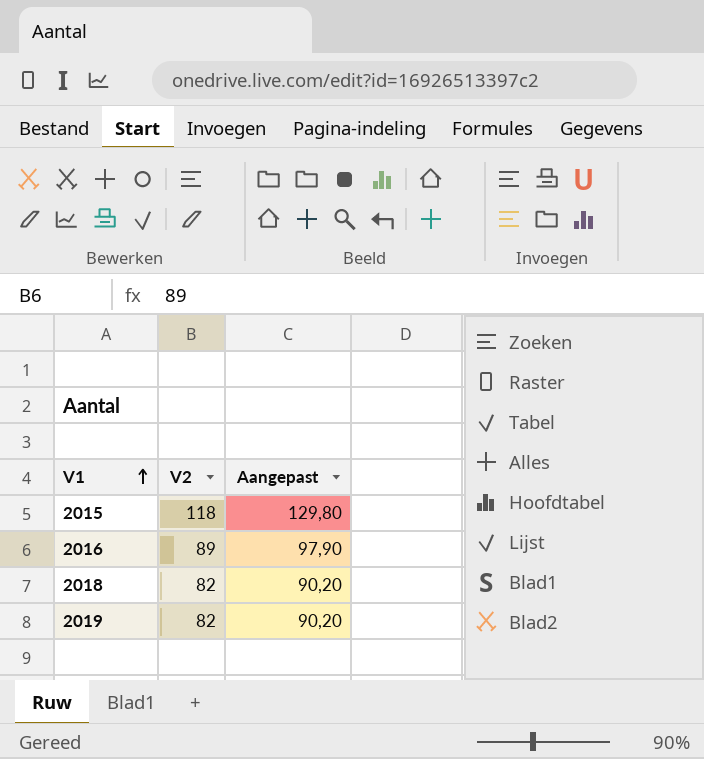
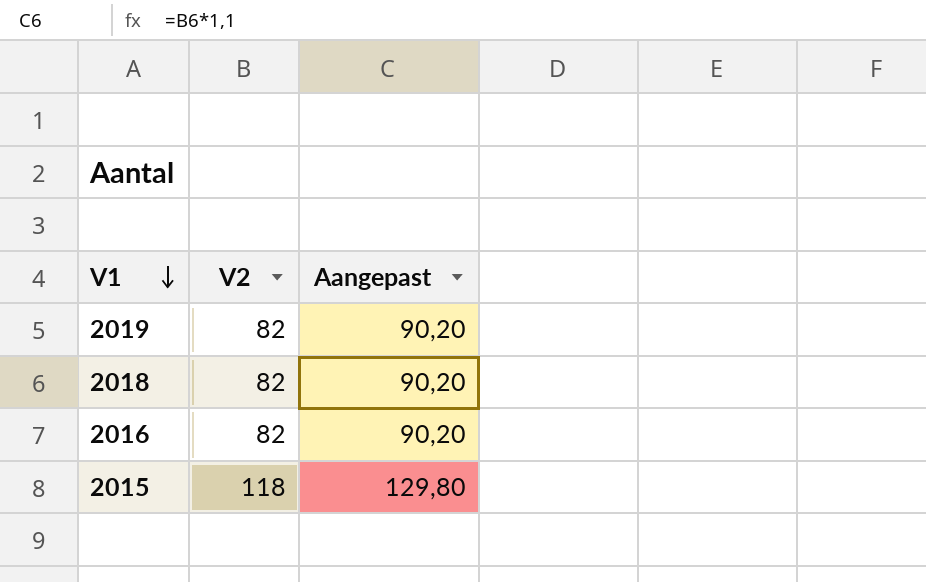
row order: V1 ascending -> V1 descending
2016 | V2: 89 -> 82
2016 | Aangepast: 97,90 -> 90,20

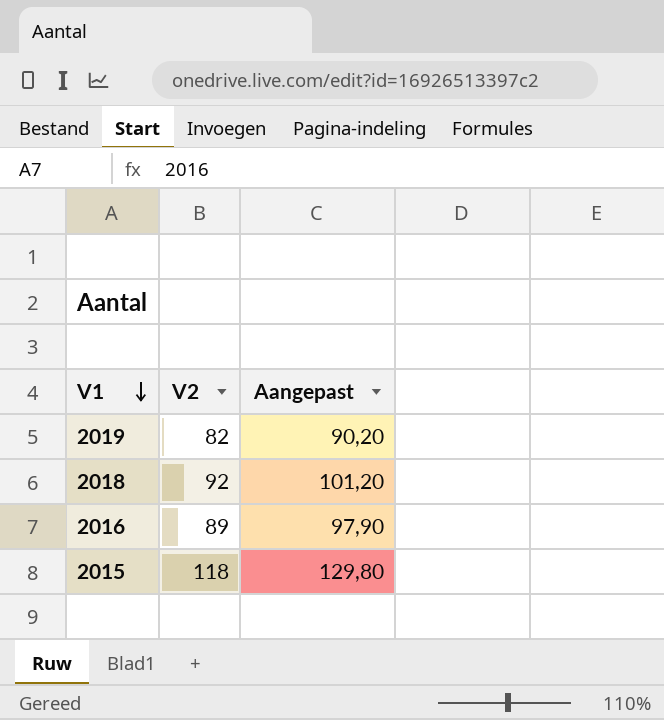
2018 | V2: 82 -> 92
2018 | Aangepast: 90,20 -> 101,20
2016 | V2: 82 -> 89
2016 | Aangepast: 90,20 -> 97,90

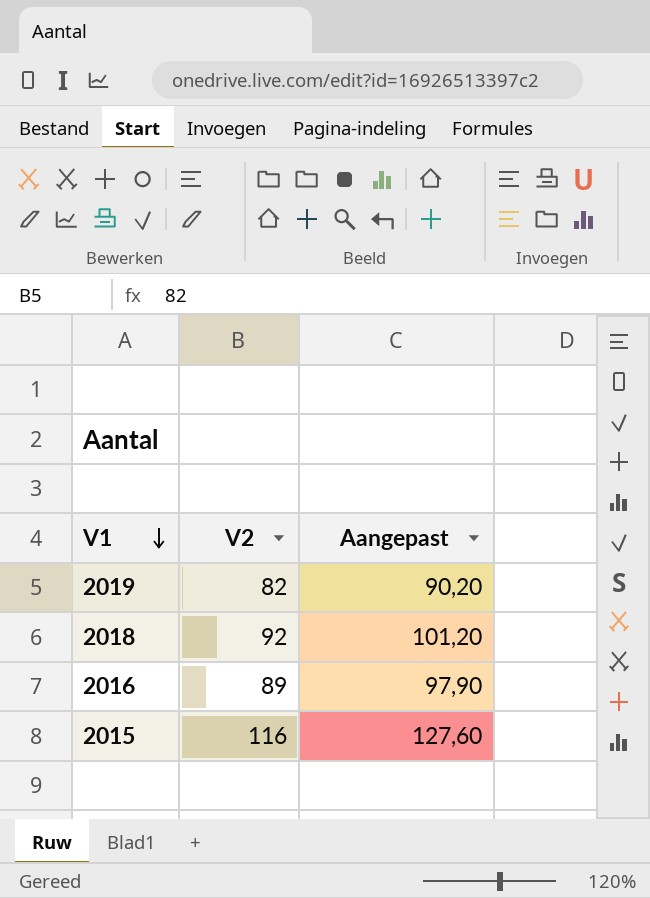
2015 | V2: 118 -> 116
2015 | Aangepast: 129,80 -> 127,60

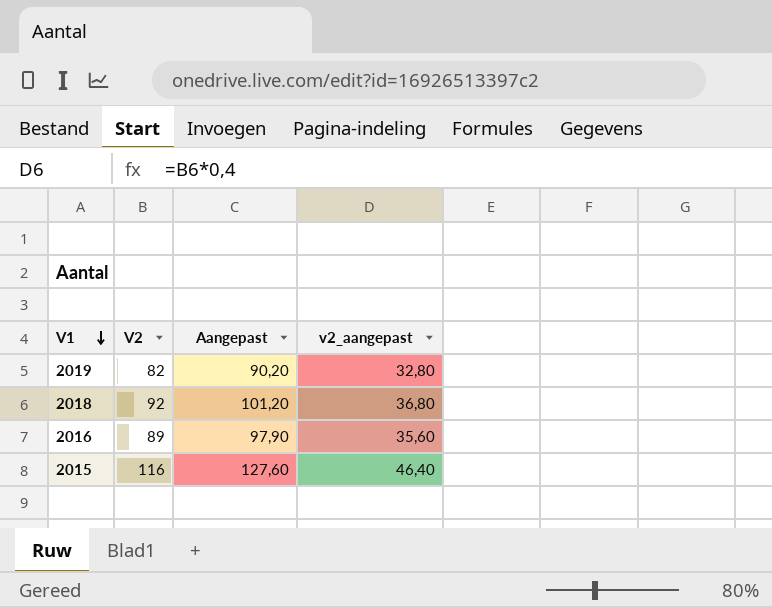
column v2_aangepast | formula: none -> [V2] * 0,4

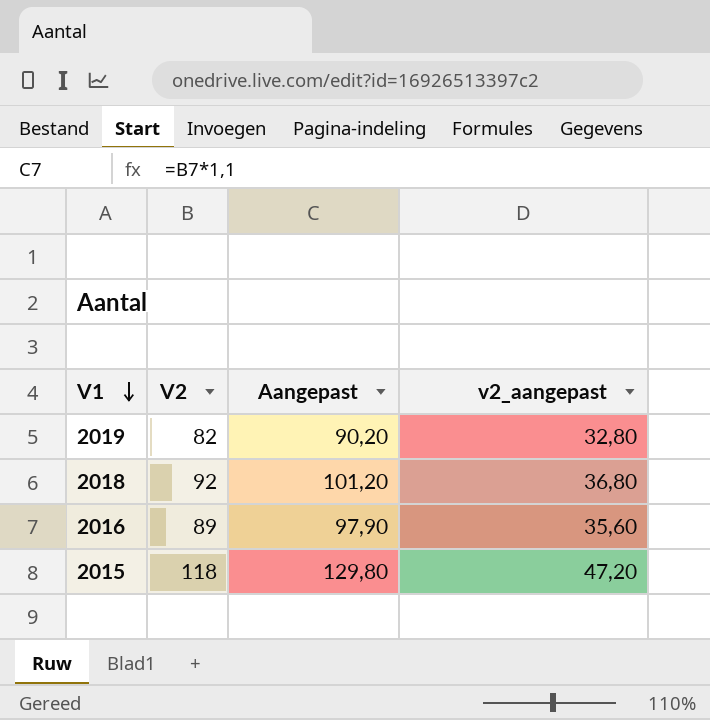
2015 | V2: 116 -> 118
2015 | Aangepast: 127,60 -> 129,80
2015 | v2_aangepast: 46,40 -> 47,20

